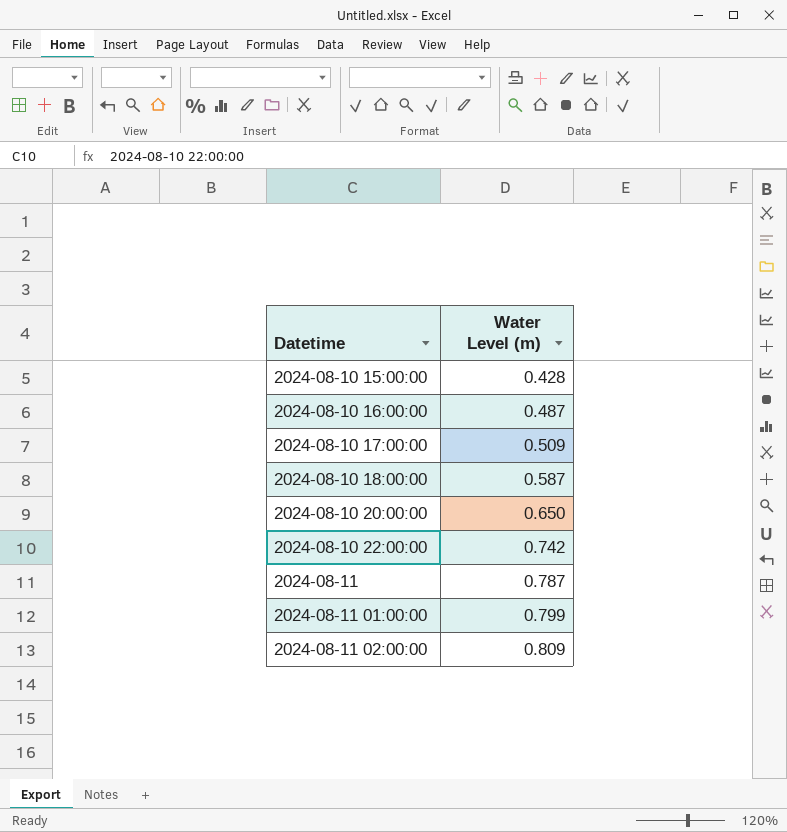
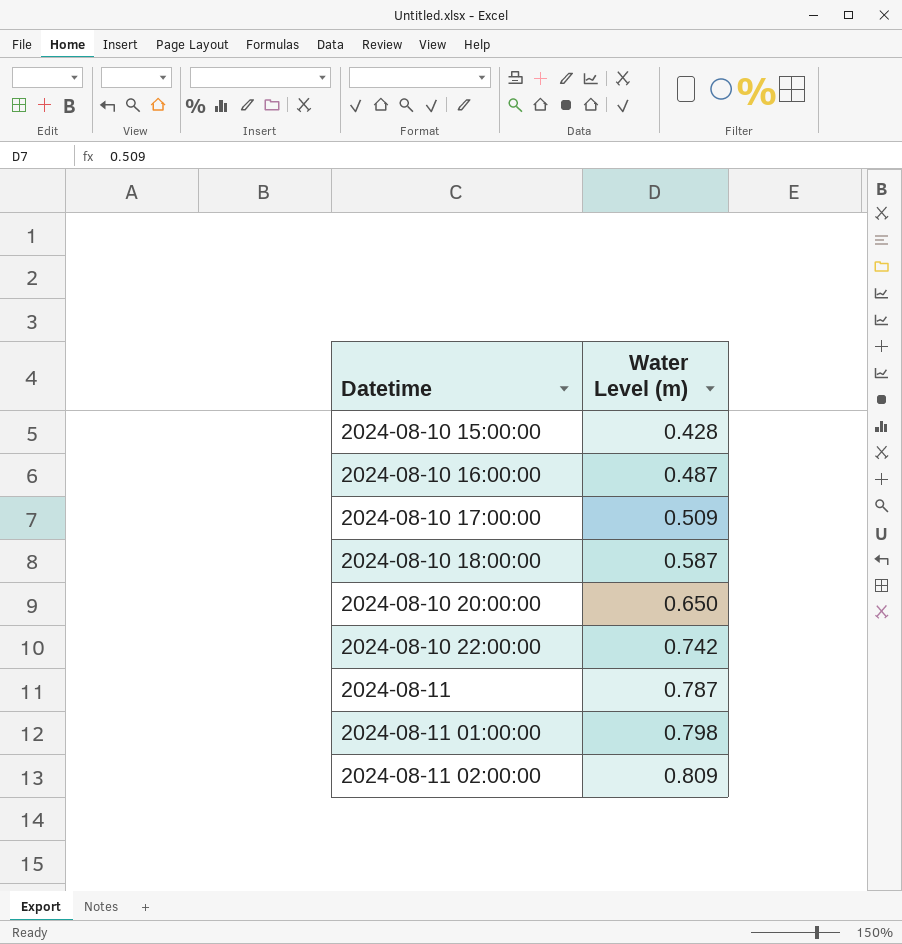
2024-08-11 01:00:00 | Water Level (m): 0.799 -> 0.798

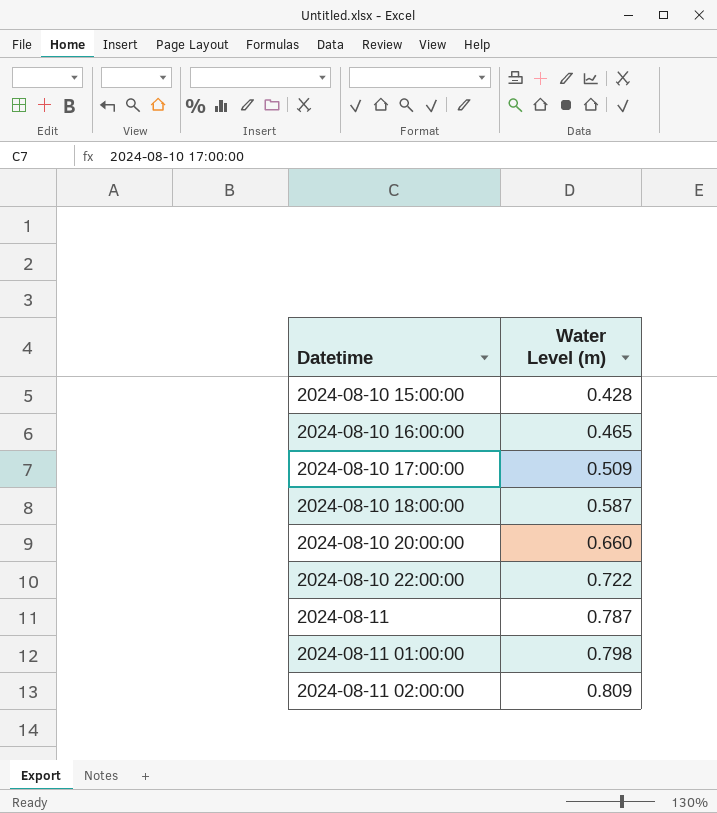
2024-08-10 16:00:00 | Water Level (m): 0.487 -> 0.465
2024-08-10 20:00:00 | Water Level (m): 0.650 -> 0.660
2024-08-10 22:00:00 | Water Level (m): 0.742 -> 0.722

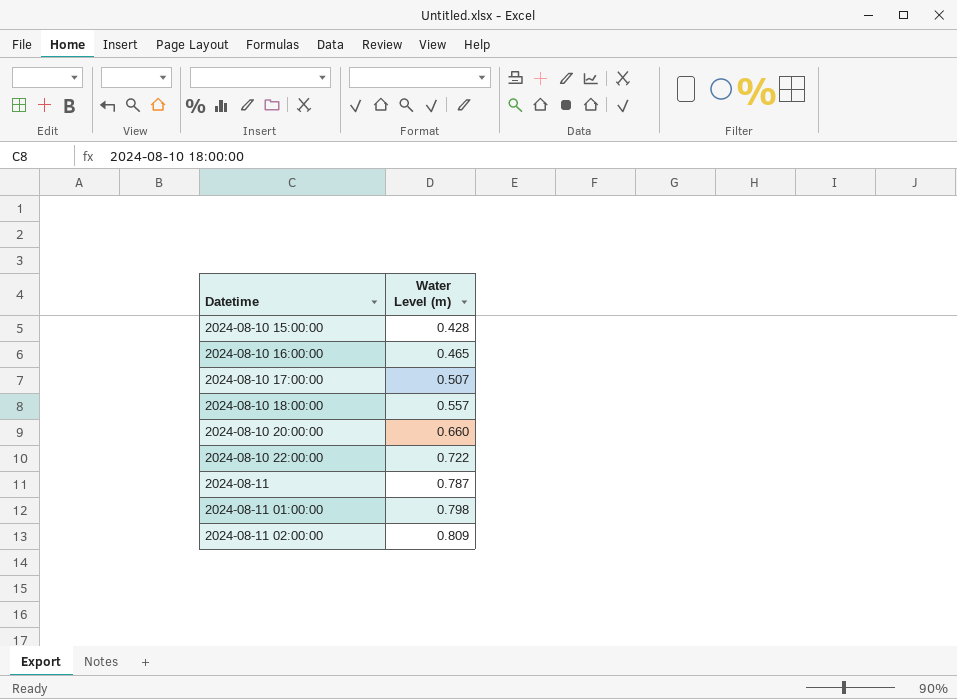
2024-08-10 17:00:00 | Water Level (m): 0.509 -> 0.507
2024-08-10 18:00:00 | Water Level (m): 0.587 -> 0.557

